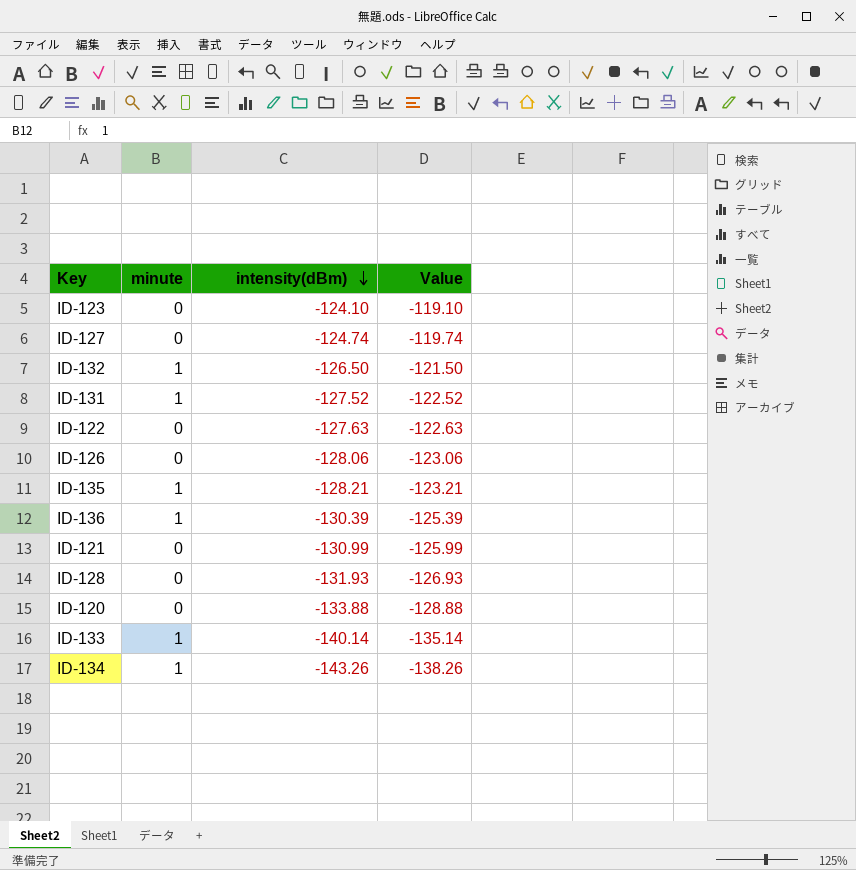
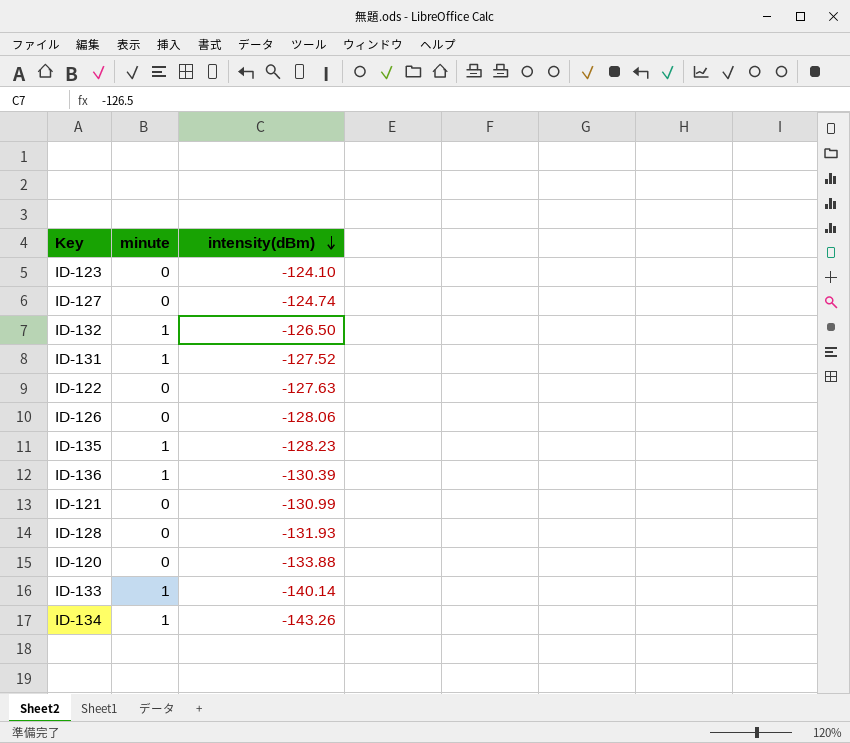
column Value | formula: [intensity(dBm)] + 5 -> none
ID-135 | intensity(dBm): -128.21 -> -128.23

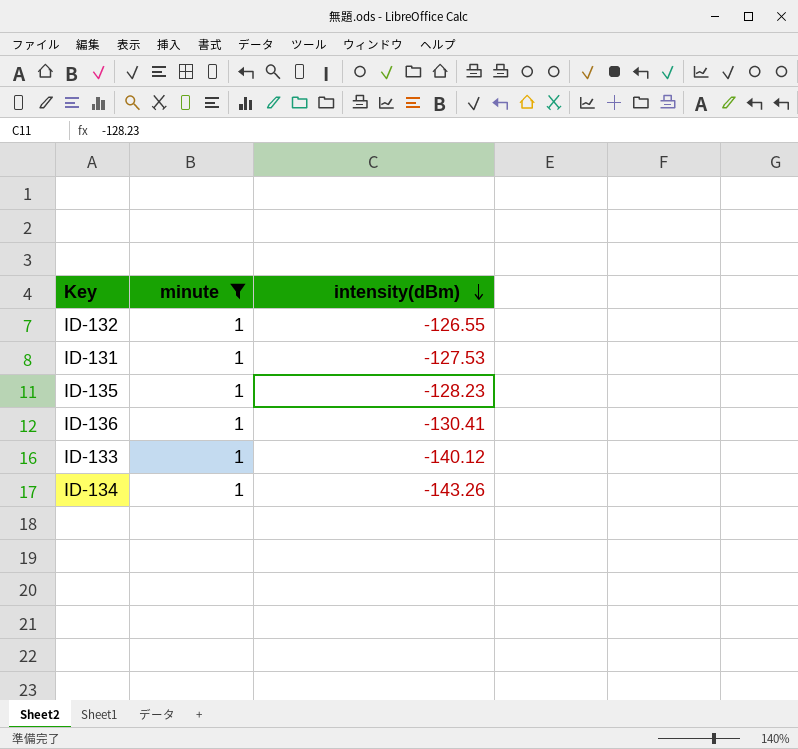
filter: none -> minute = 1
ID-132 | intensity(dBm): -126.50 -> -126.55
ID-131 | intensity(dBm): -127.52 -> -127.53
ID-136 | intensity(dBm): -130.39 -> -130.41
ID-133 | intensity(dBm): -140.14 -> -140.12

